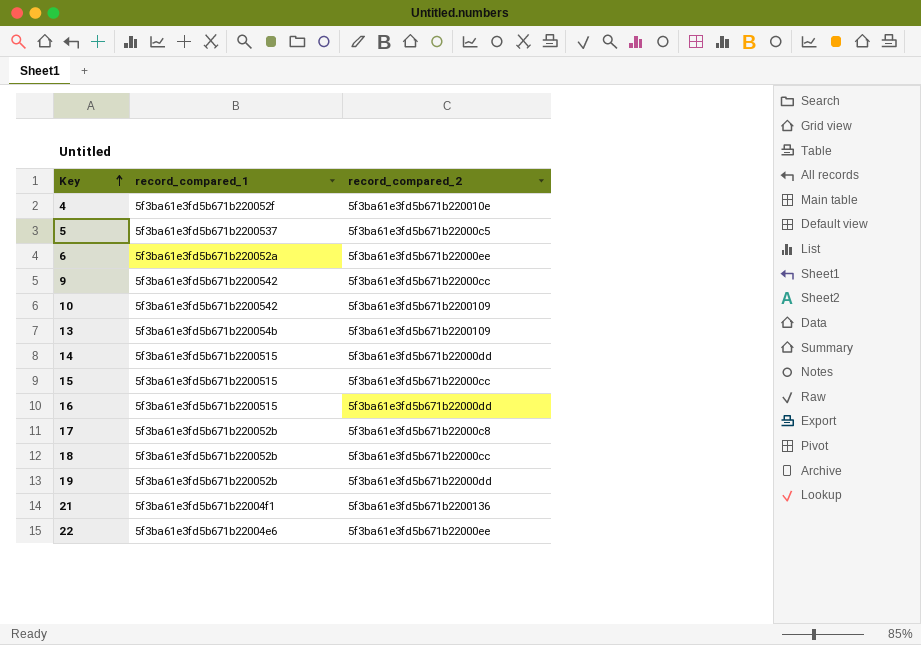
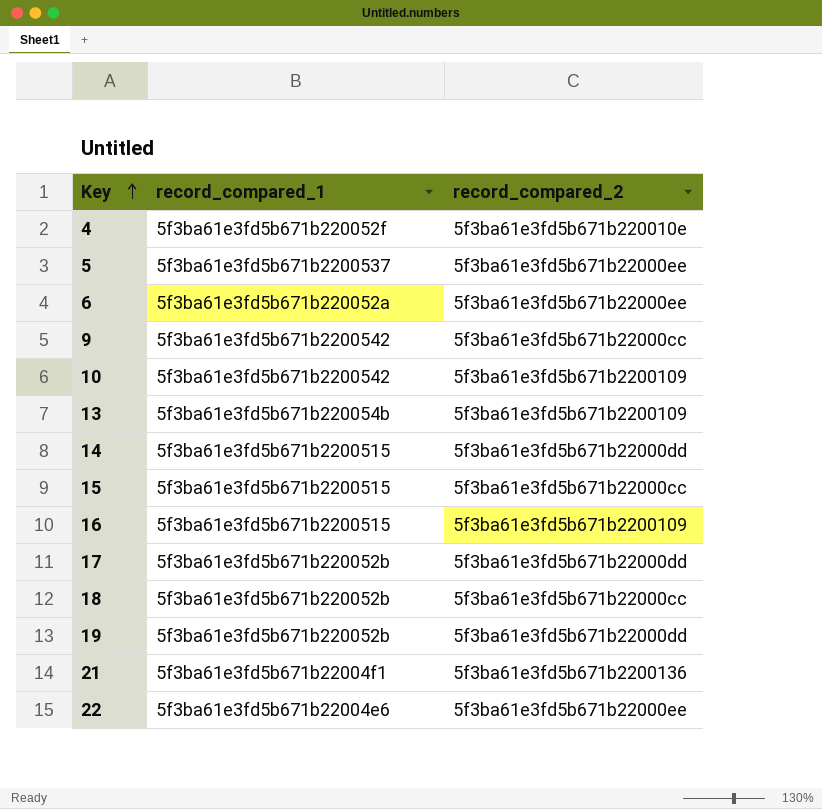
5 | record_compared_2: 5f3ba61e3fd5b671b22000c5 -> 5f3ba61e3fd5b671b22000ee
16 | record_compared_2: 5f3ba61e3fd5b671b22000dd -> 5f3ba61e3fd5b671b2200109
17 | record_compared_2: 5f3ba61e3fd5b671b22000c8 -> 5f3ba61e3fd5b671b22000dd

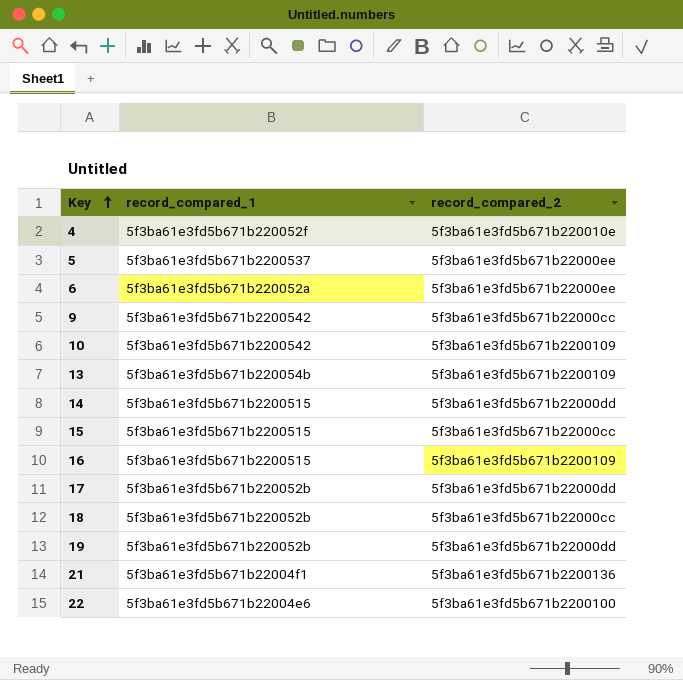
22 | record_compared_2: 5f3ba61e3fd5b671b22000ee -> 5f3ba61e3fd5b671b2200100

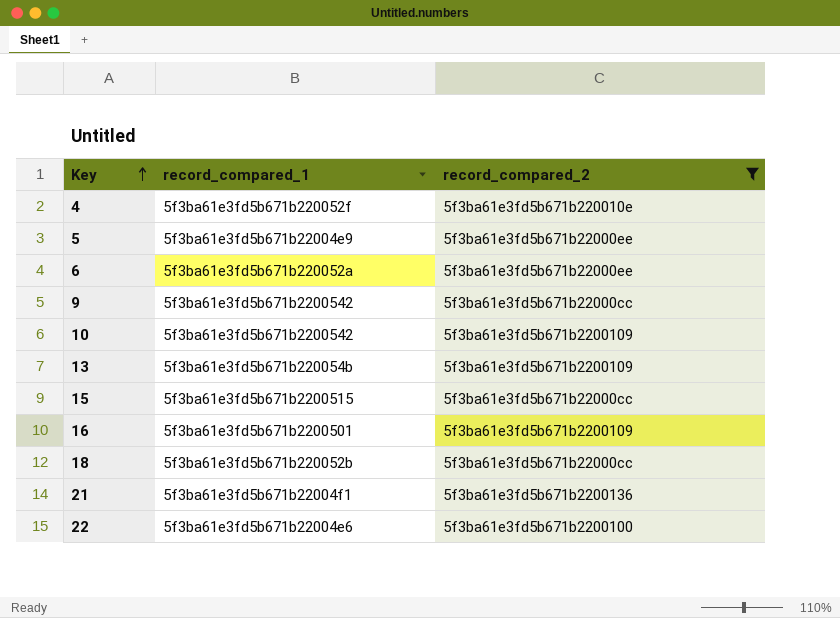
filter: none -> record_compared_2 != 5f3ba61e3fd5b671b22000dd
5 | record_compared_1: 5f3ba61e3fd5b671b2200537 -> 5f3ba61e3fd5b671b22004e9
16 | record_compared_1: 5f3ba61e3fd5b671b2200515 -> 5f3ba61e3fd5b671b2200501

